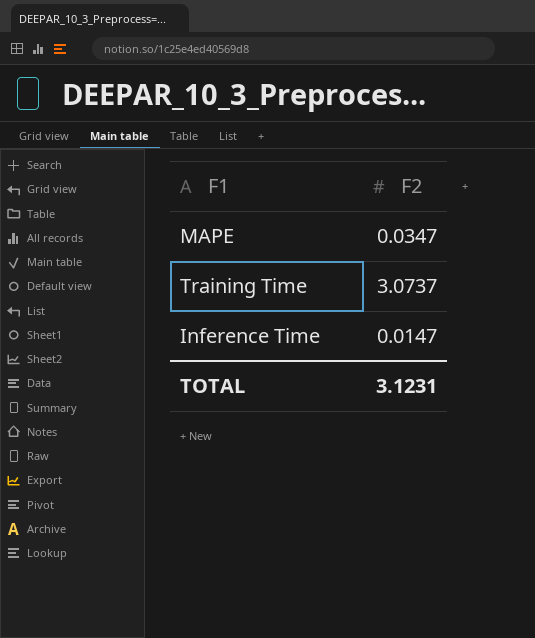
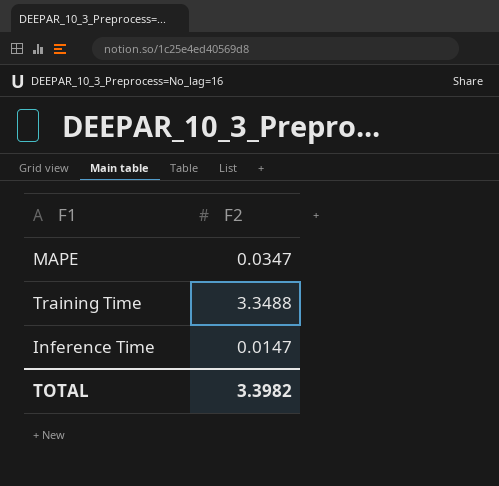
Training Time | F2: 3.0737 -> 3.3488
TOTAL | F2: 3.1231 -> 3.3982

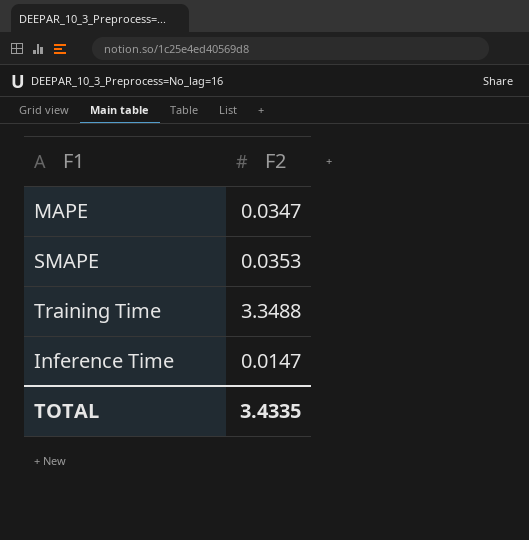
row SMAPE: none -> 0.0353
TOTAL | F2: 3.3982 -> 3.4335

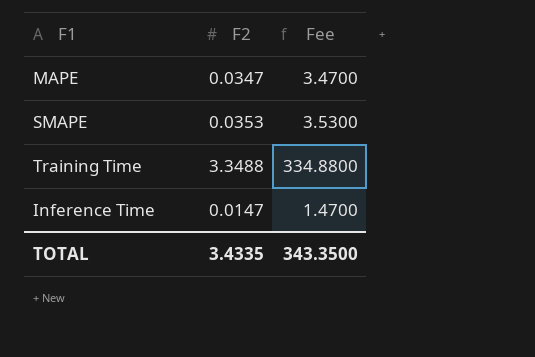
column Fee | formula: none -> [F2] * 100

